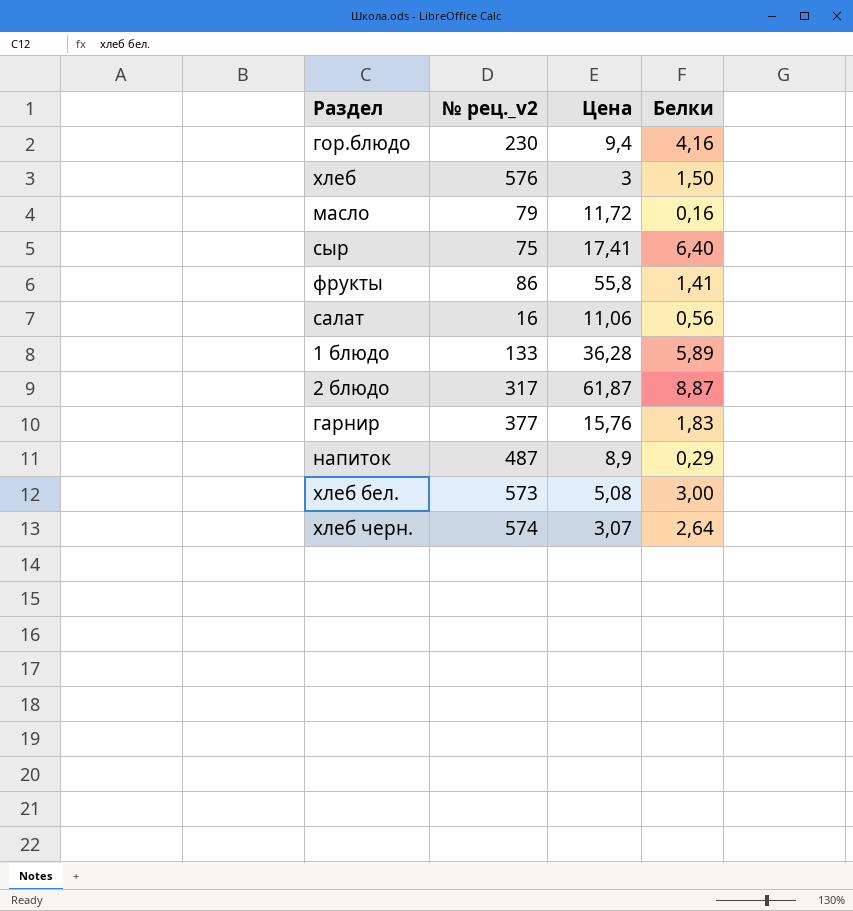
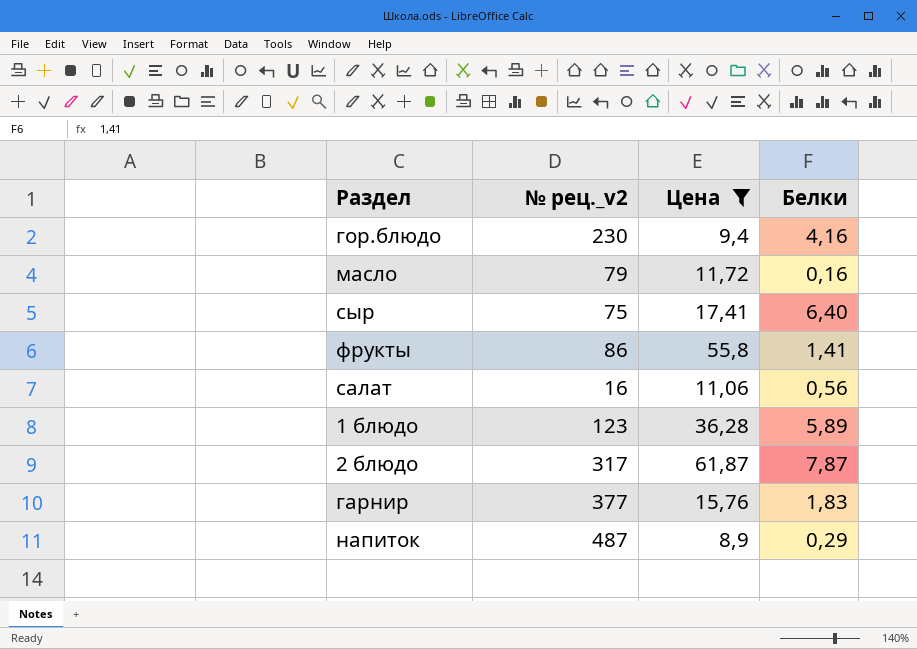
filter: none -> Цена >= 8,9
1 блюдо | № рец._v2: 133 -> 123
2 блюдо | Белки: 8,87 -> 7,87

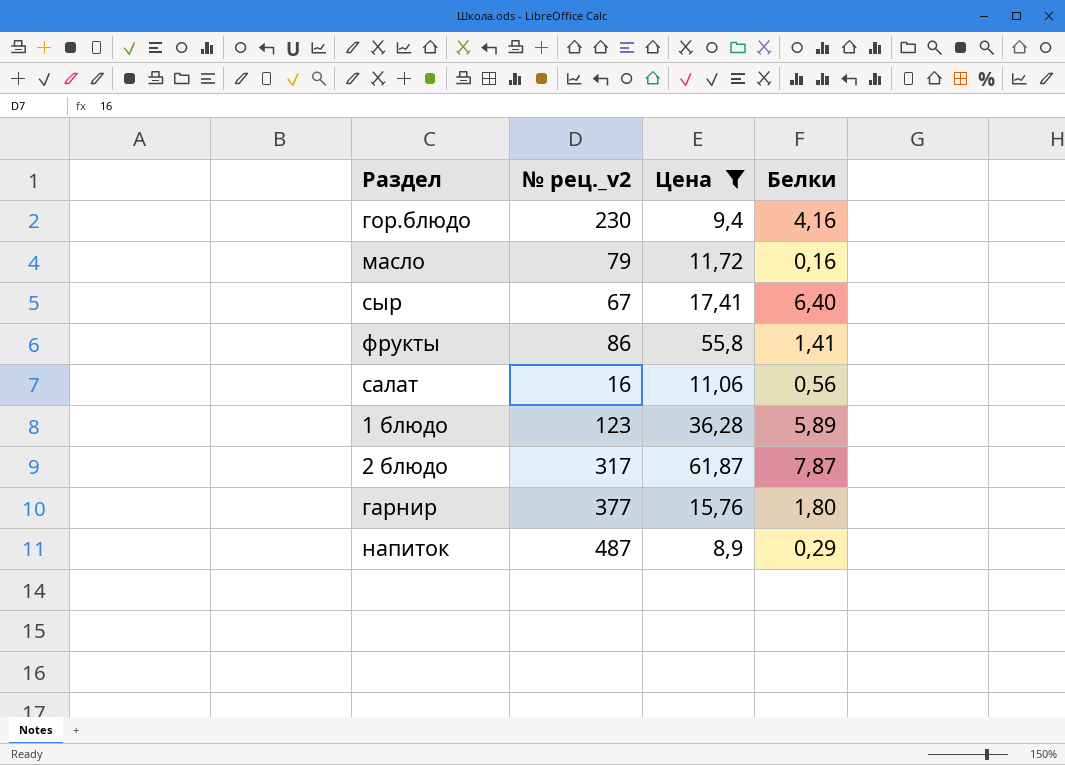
сыр | № рец._v2: 75 -> 67
гарнир | Белки: 1,83 -> 1,80

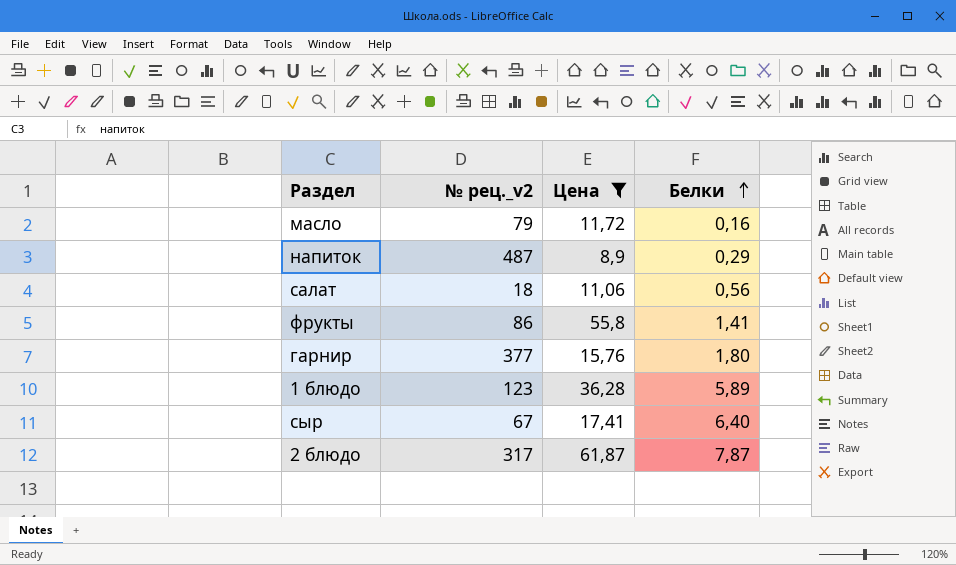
row order: none -> Белки ascending
row гор.блюдо: 230 | 9,4 | 4,16 -> none
салат | № рец._v2: 16 -> 18

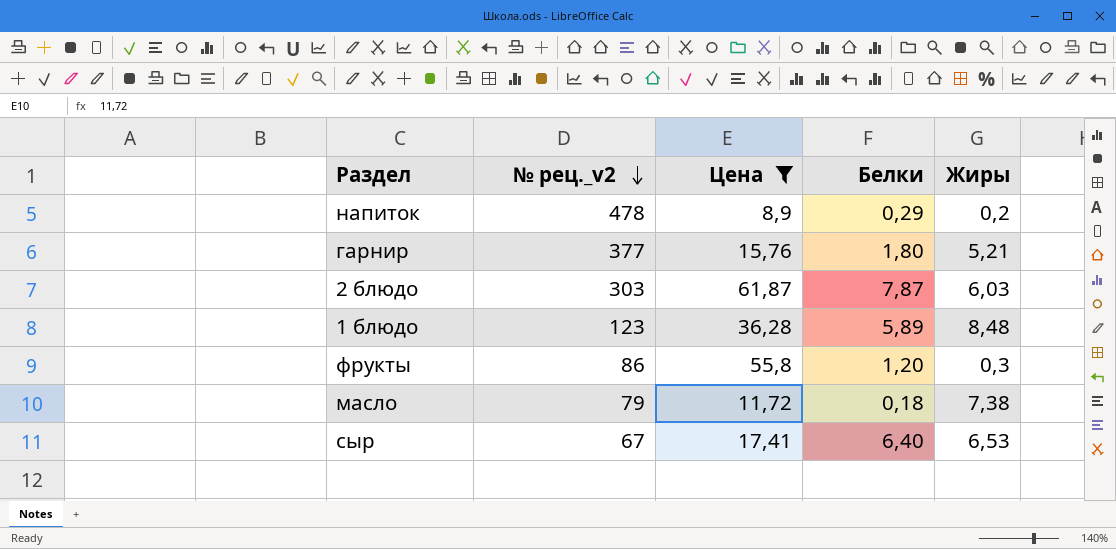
row order: Белки ascending -> № рец._v2 descending
column Жиры | position: none -> 5
row салат: 18 | 11,06 | 0,56 -> none
напиток | № рец._v2: 487 -> 478
2 блюдо | № рец._v2: 317 -> 303
фрукты | Белки: 1,41 -> 1,20
масло | Белки: 0,16 -> 0,18

